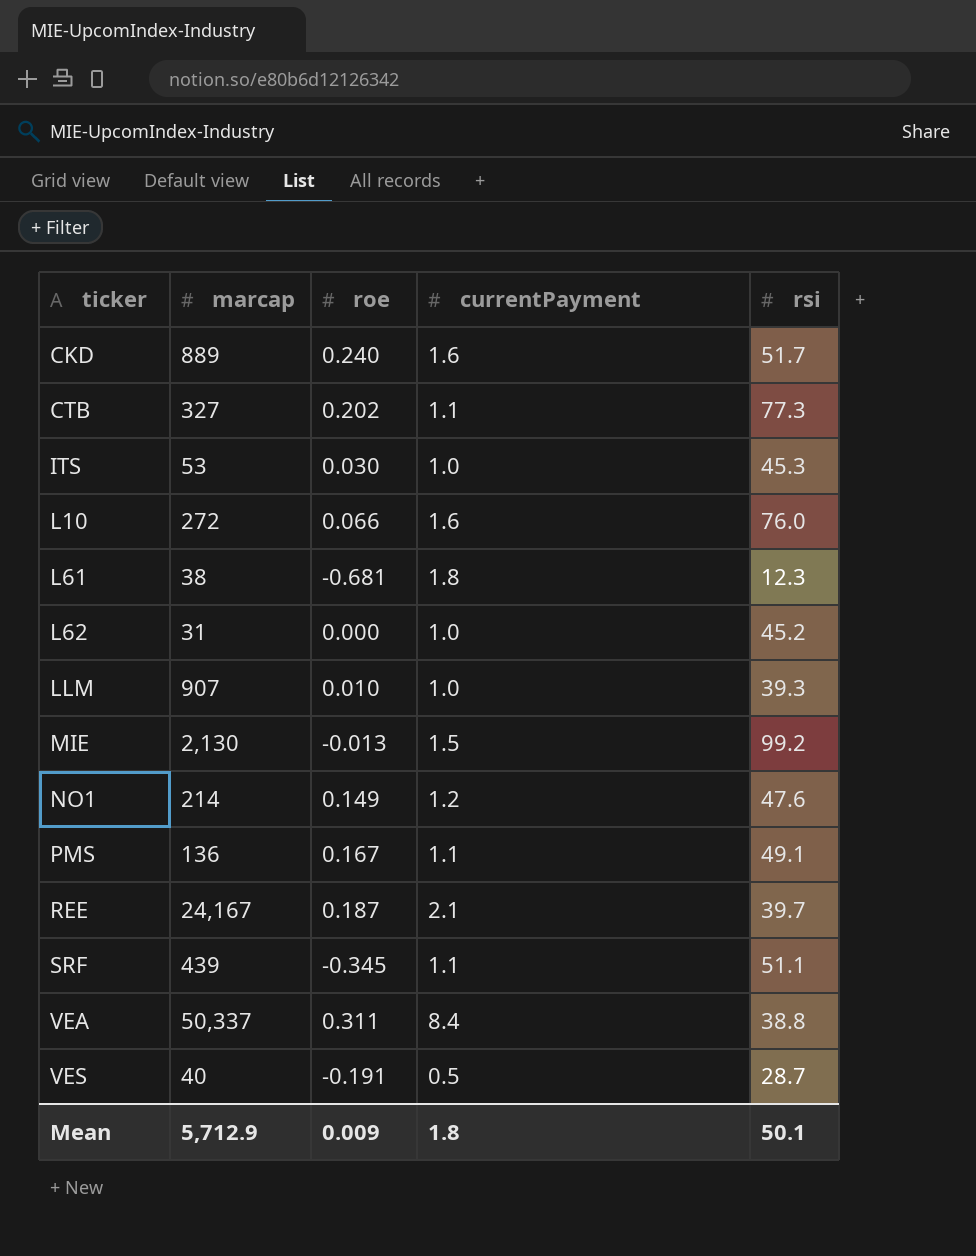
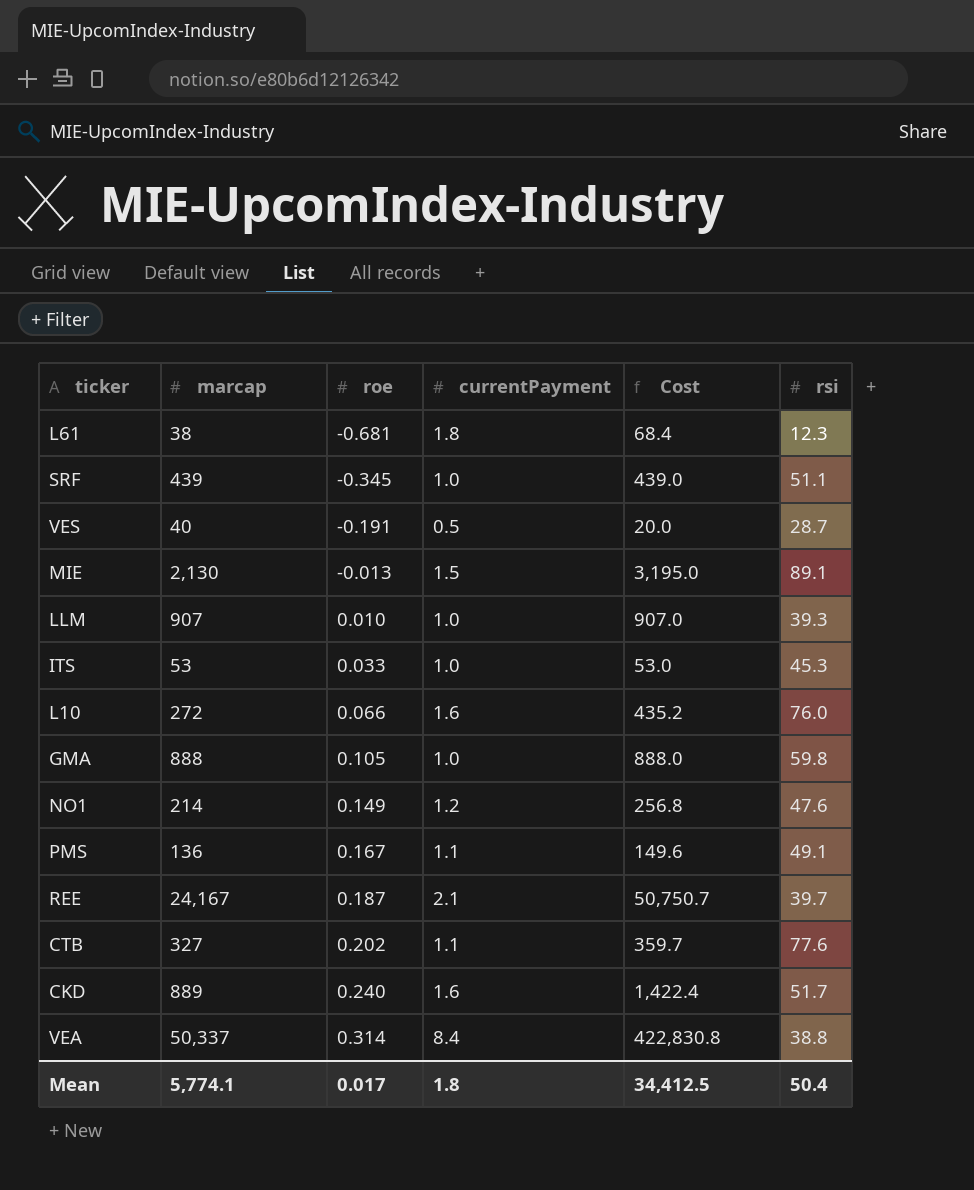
row order: ticker ascending -> roe ascending
column Cost | formula: none -> [marcap] * [currentPayment]
row L62: 31 | 0.000 | 1.0 | 45.2 -> none
SRF | currentPayment: 1.1 -> 1.0
MIE | rsi: 99.2 -> 89.1
ITS | roe: 0.030 -> 0.033
row GMA: none -> 888 | 0.105 | 1.0 | 888.0 | 59.8
CTB | rsi: 77.3 -> 77.6
VEA | roe: 0.311 -> 0.314
Mean | marcap: 5,712.9 -> 5,774.1
Mean | roe: 0.009 -> 0.017
Mean | rsi: 50.1 -> 50.4

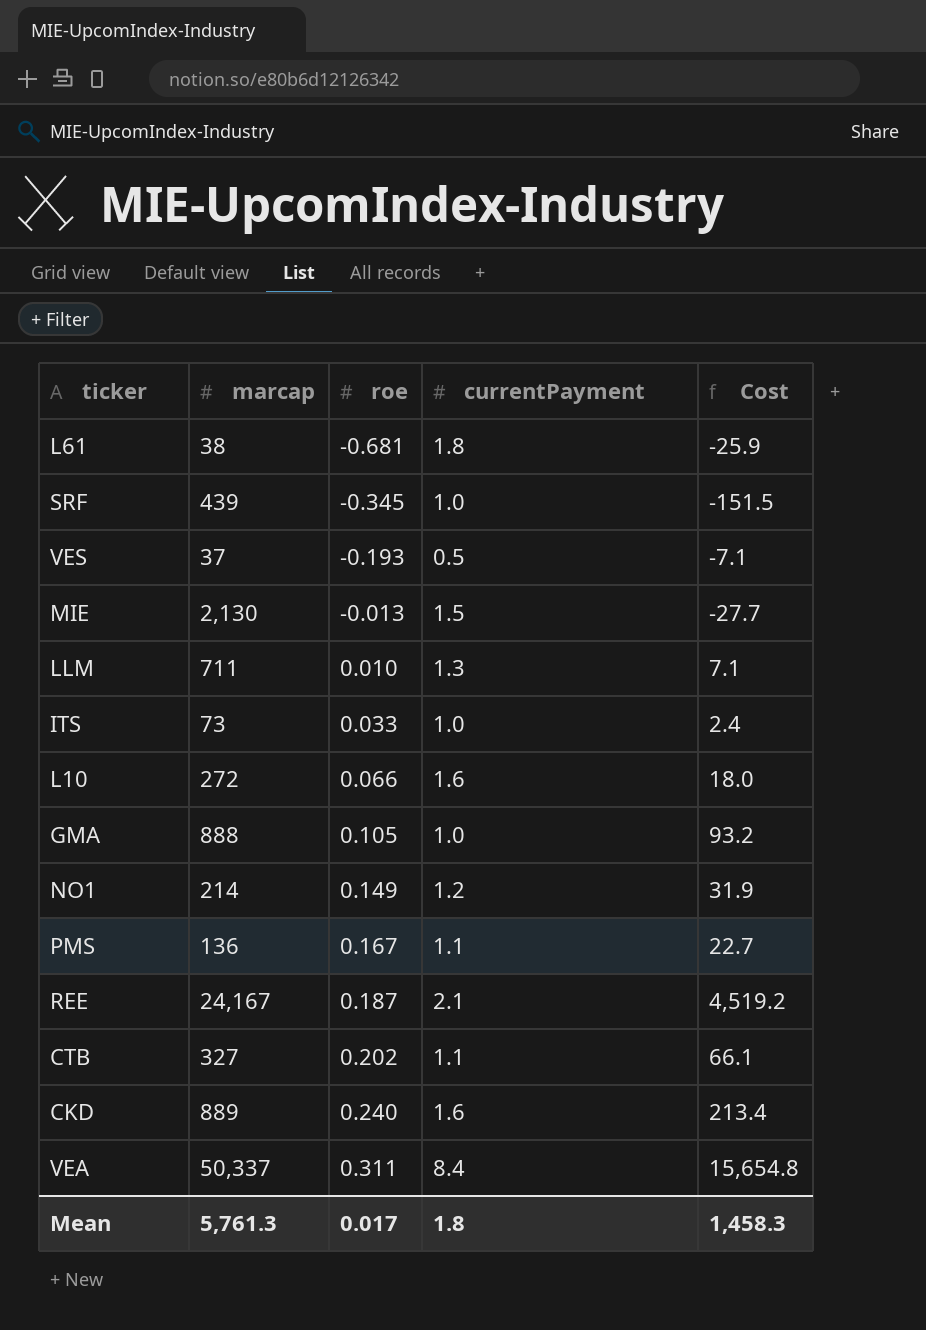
column rsi | position: 6 -> none
column Cost | formula: [marcap] * [currentPayment] -> [marcap] * [roe]
VES | marcap: 40 -> 37
VES | roe: -0.191 -> -0.193
LLM | marcap: 907 -> 711
LLM | currentPayment: 1.0 -> 1.3
ITS | marcap: 53 -> 73
VEA | roe: 0.314 -> 0.311
Mean | marcap: 5,774.1 -> 5,761.3
Mean | Cost: 34,412.5 -> 1,458.3

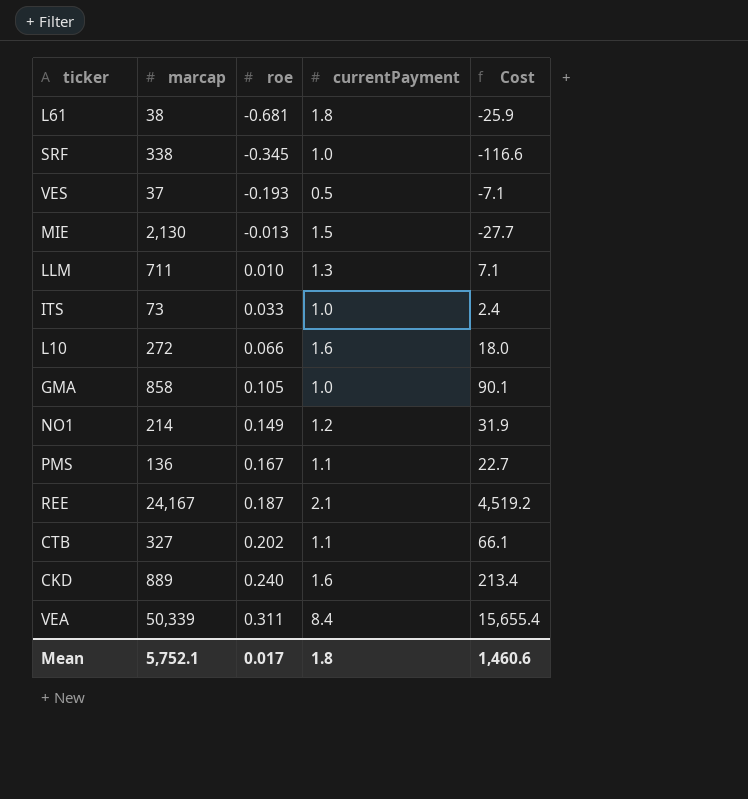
SRF | marcap: 439 -> 338
SRF | Cost: -151.5 -> -116.6
GMA | marcap: 888 -> 858
GMA | Cost: 93.2 -> 90.1
VEA | marcap: 50,337 -> 50,339
VEA | Cost: 15,654.8 -> 15,655.4
Mean | marcap: 5,761.3 -> 5,752.1
Mean | Cost: 1,458.3 -> 1,460.6

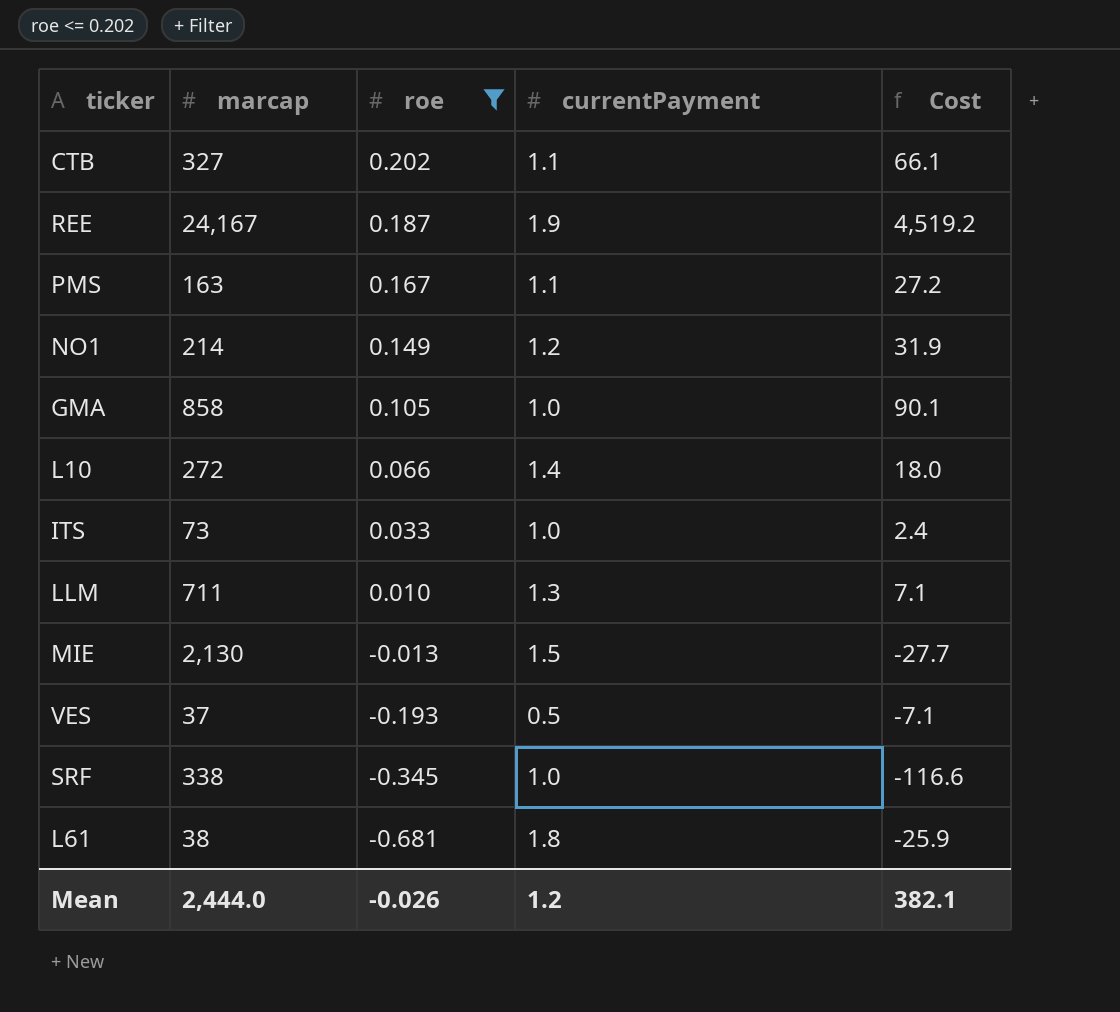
filter: none -> roe <= 0.202
row order: roe ascending -> roe descending
REE | currentPayment: 2.1 -> 1.9
PMS | marcap: 136 -> 163
PMS | Cost: 22.7 -> 27.2
L10 | currentPayment: 1.6 -> 1.4
Mean | marcap: 5,752.1 -> 2,444.0
Mean | roe: 0.017 -> -0.026
Mean | currentPayment: 1.8 -> 1.2
Mean | Cost: 1,460.6 -> 382.1

